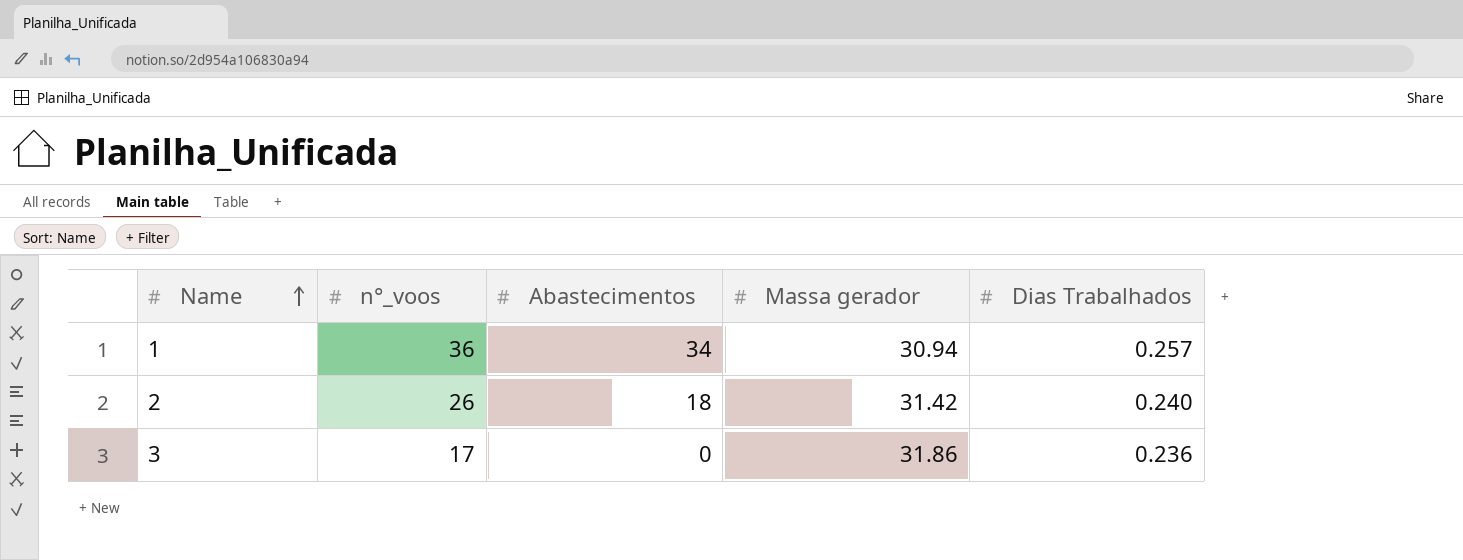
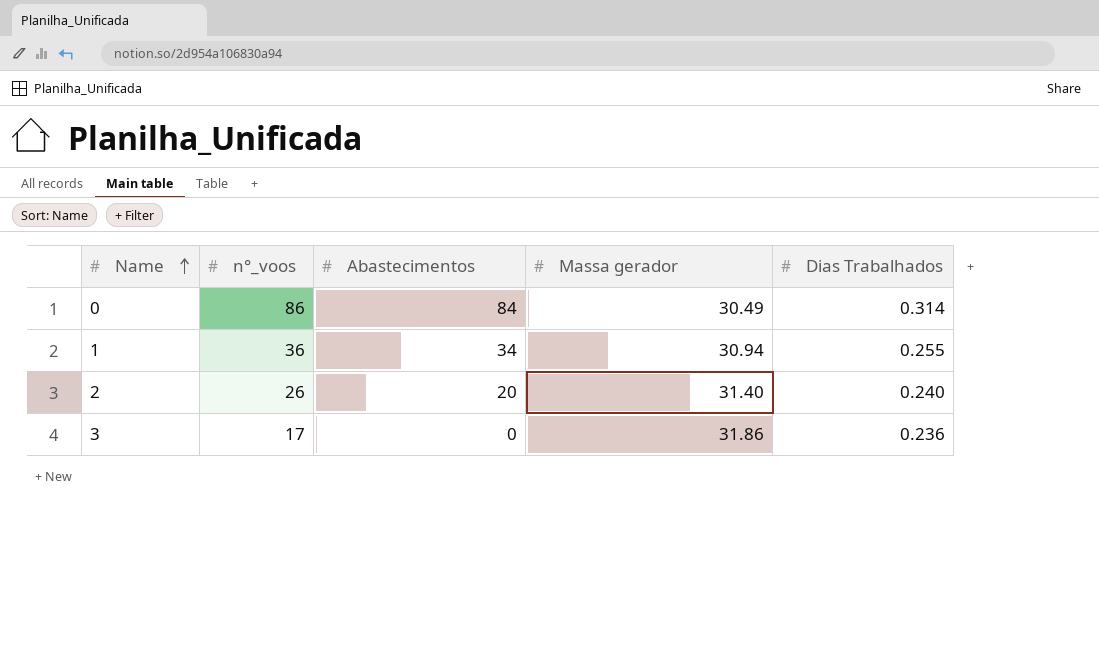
row 0: none -> 86 | 84 | 30.49 | 0.314
1 | Dias Trabalhados: 0.257 -> 0.255
2 | Abastecimentos: 18 -> 20
2 | Massa gerador: 31.42 -> 31.40

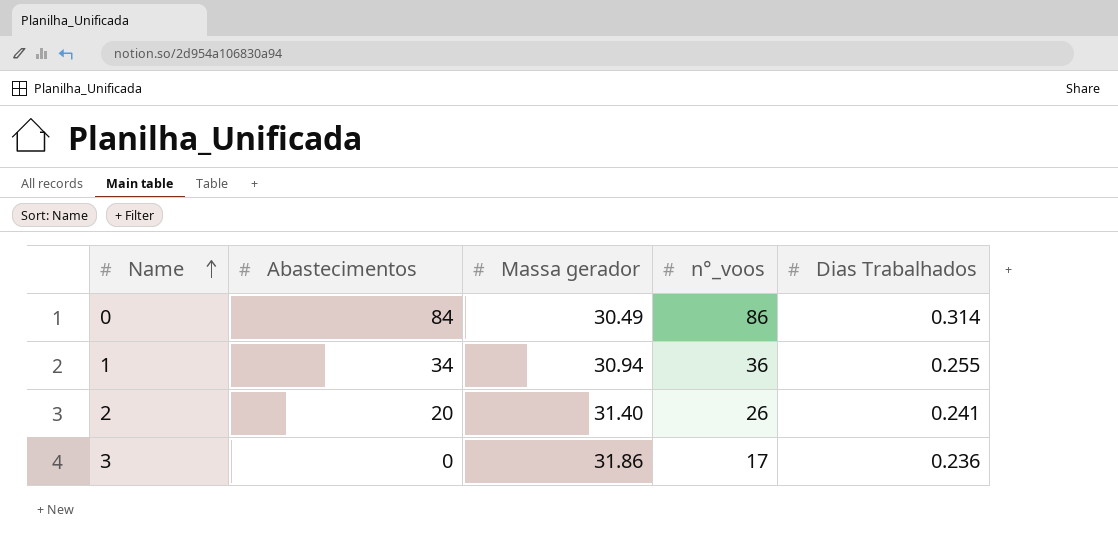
column n°_voos | position: 2 -> 4
2 | Dias Trabalhados: 0.240 -> 0.241

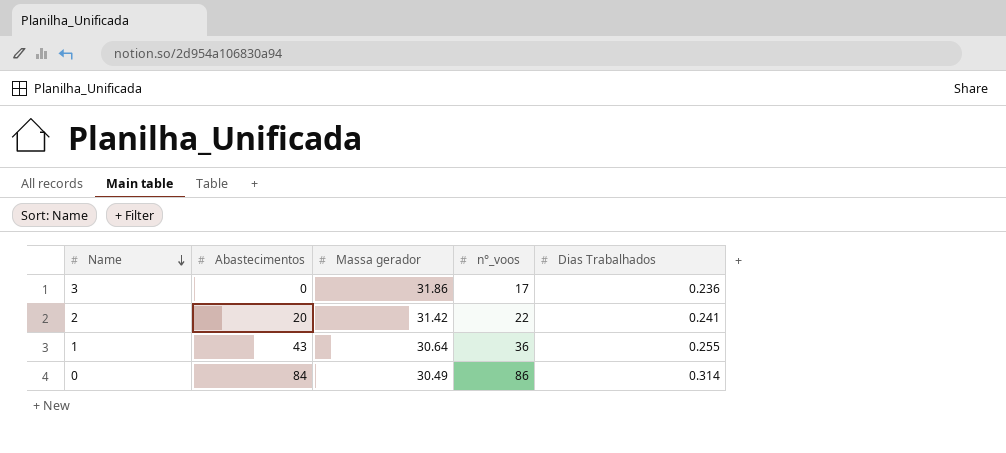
row order: Name ascending -> Name descending
2 | Massa gerador: 31.40 -> 31.42
2 | n°_voos: 26 -> 22
1 | Abastecimentos: 34 -> 43
1 | Massa gerador: 30.94 -> 30.64

